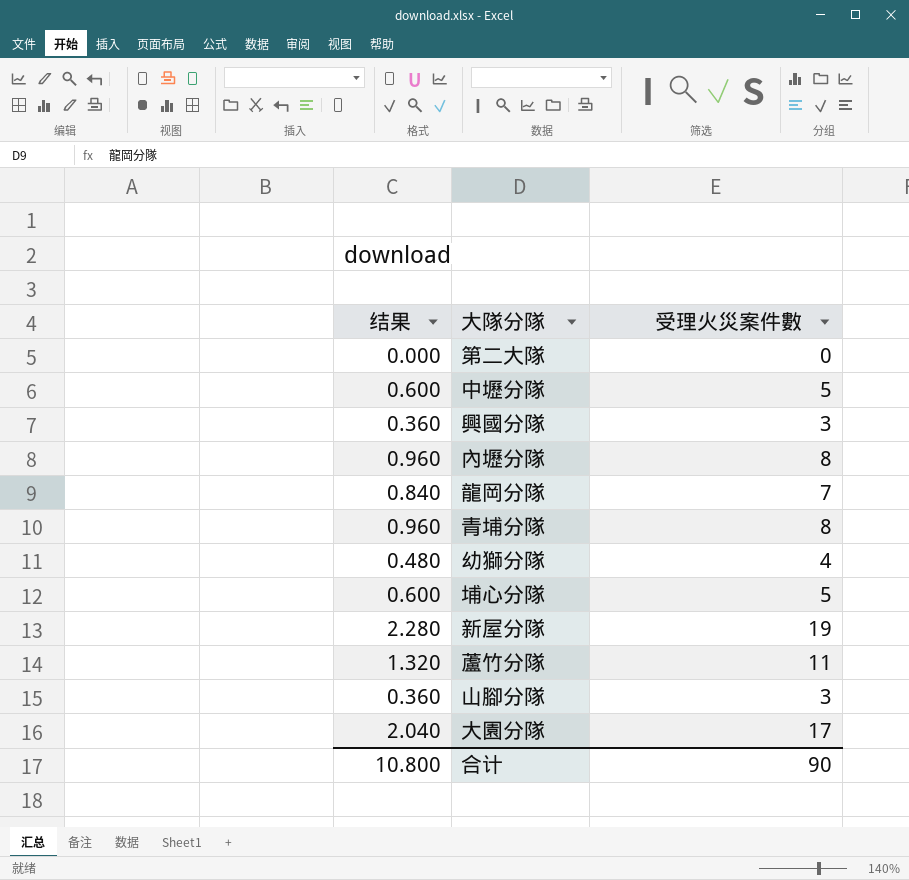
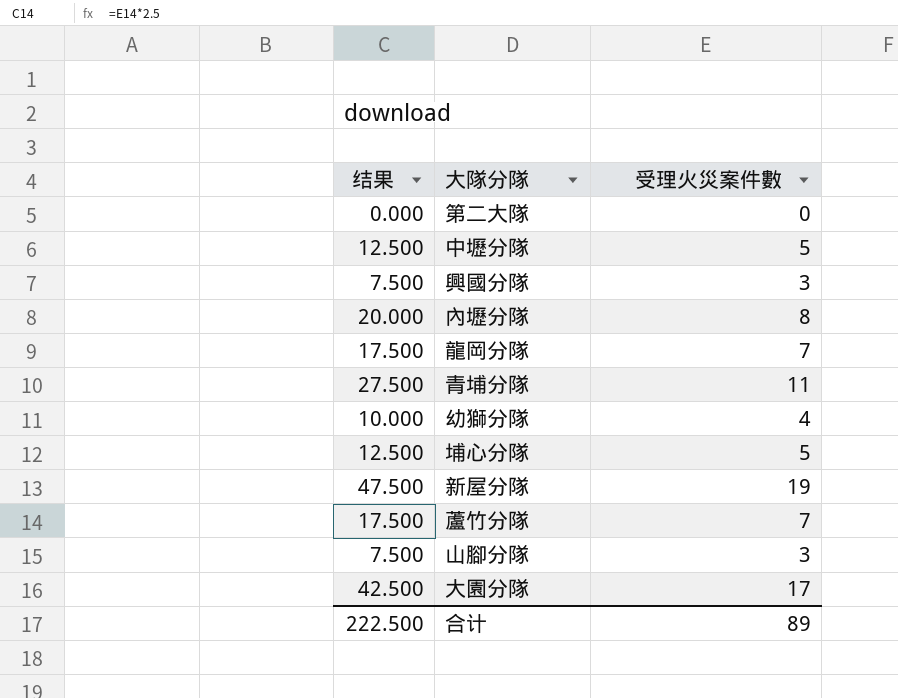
column 结果 | formula: [受理火災案件數] * 0.12 -> [受理火災案件數] * 2.5
青埔分隊 | 受理火災案件數: 8 -> 11
蘆竹分隊 | 受理火災案件數: 11 -> 7
合计 | 结果: 10.800 -> 222.500
合计 | 受理火災案件數: 90 -> 89

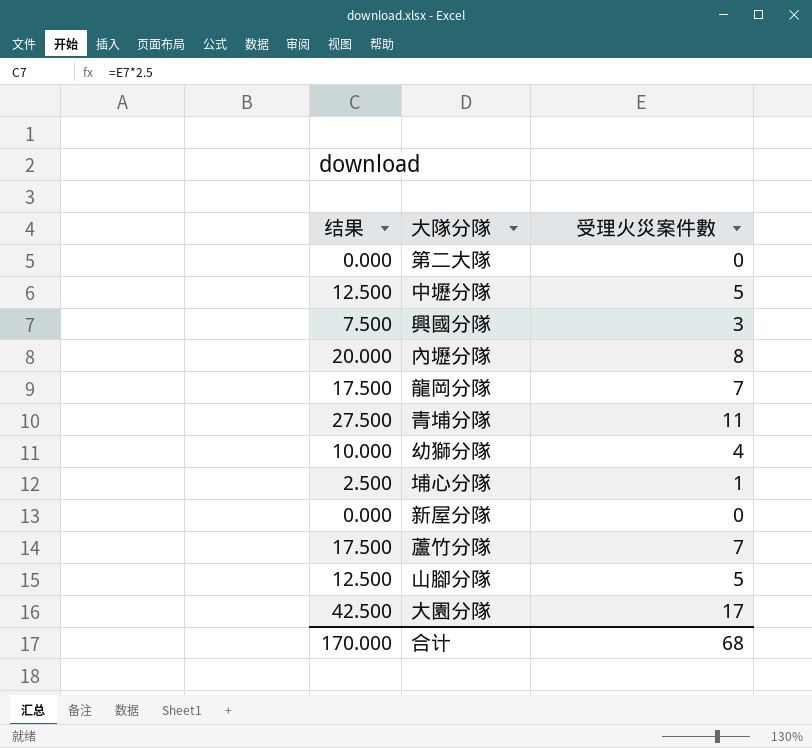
埔心分隊 | 结果: 12.500 -> 2.500
埔心分隊 | 受理火災案件數: 5 -> 1
新屋分隊 | 结果: 47.500 -> 0.000
新屋分隊 | 受理火災案件數: 19 -> 0
山腳分隊 | 结果: 7.500 -> 12.500
山腳分隊 | 受理火災案件數: 3 -> 5
合计 | 结果: 222.500 -> 170.000
合计 | 受理火災案件數: 89 -> 68

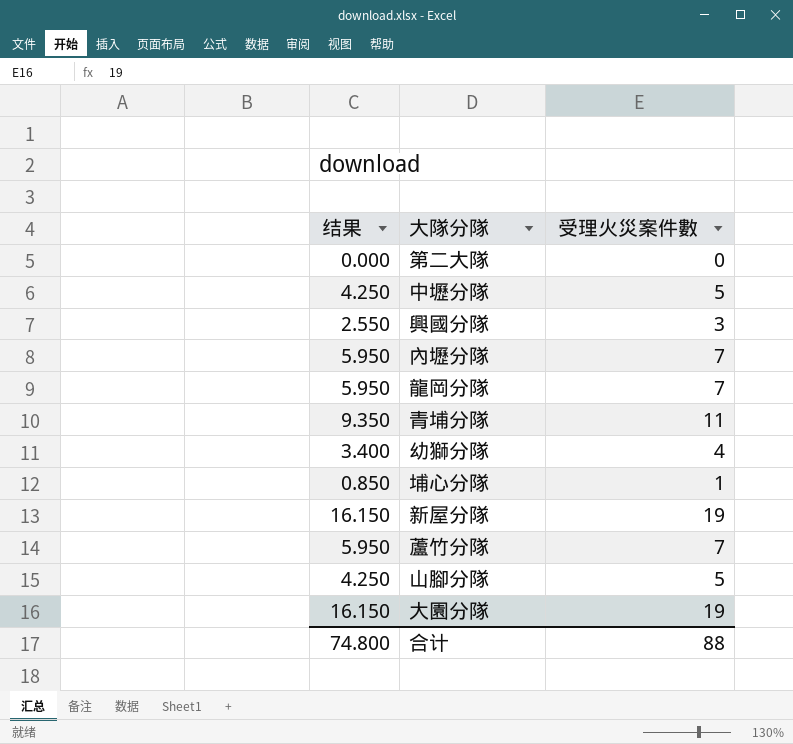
column 结果 | formula: [受理火災案件數] * 2.5 -> [受理火災案件數] * 0.85
內壢分隊 | 受理火災案件數: 8 -> 7
新屋分隊 | 受理火災案件數: 0 -> 19
大園分隊 | 受理火災案件數: 17 -> 19
合计 | 结果: 170.000 -> 74.800
合计 | 受理火災案件數: 68 -> 88

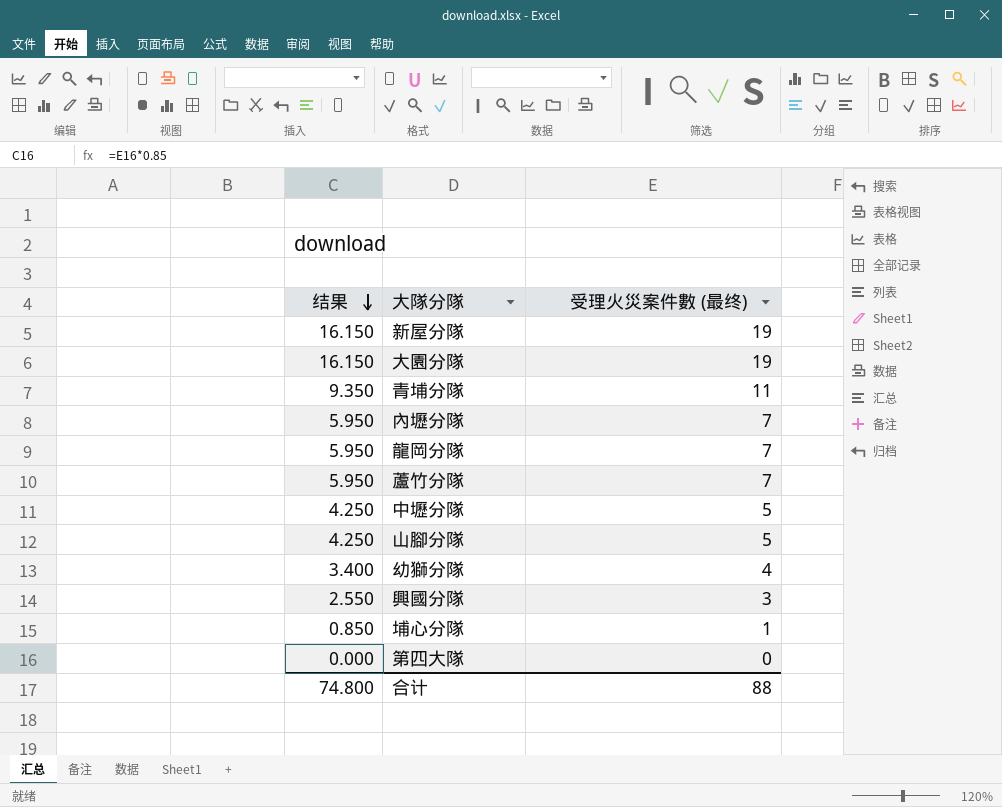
row order: none -> 结果 descending
column name: 受理火災案件數 -> 受理火災案件數 (最终)
row 第二大隊: 0.000 | 0 -> none
row 第四大隊: none -> 0.000 | 0

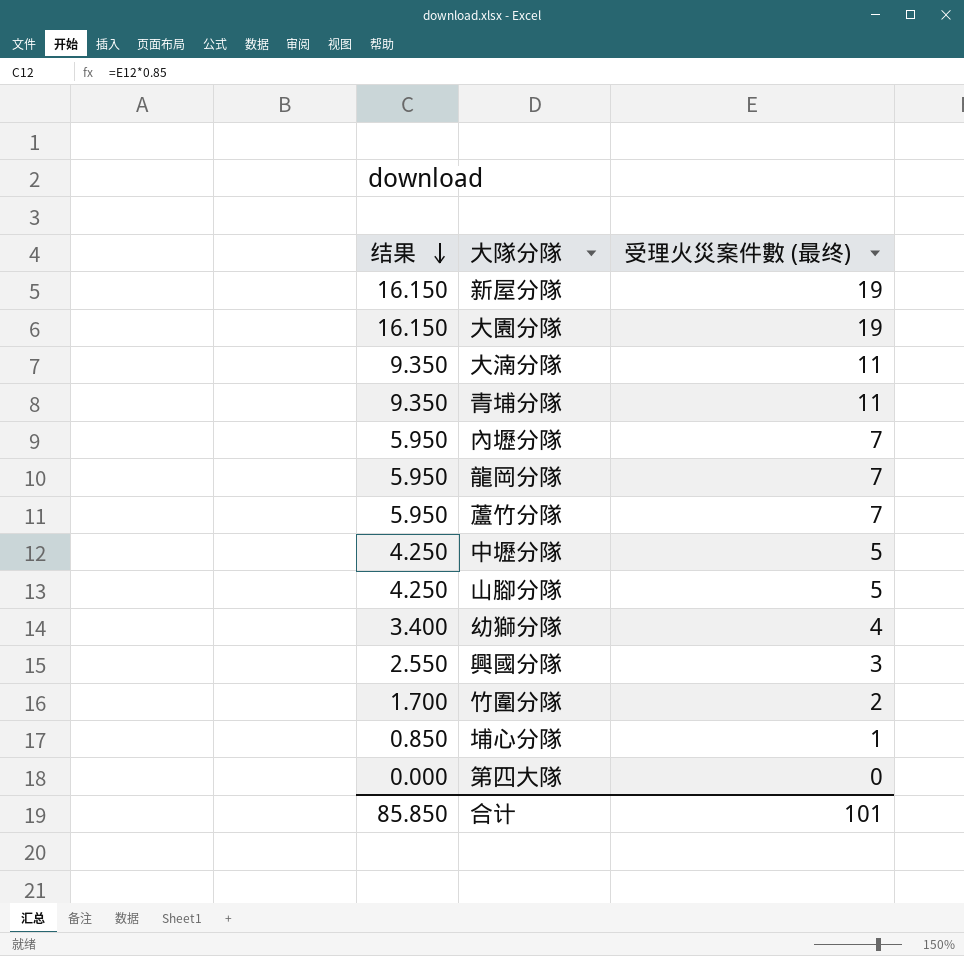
row 大湳分隊: none -> 9.350 | 11
row 竹圍分隊: none -> 1.700 | 2
合计 | 结果: 74.800 -> 85.850
合计 | 受理火災案件數 (最终): 88 -> 101

